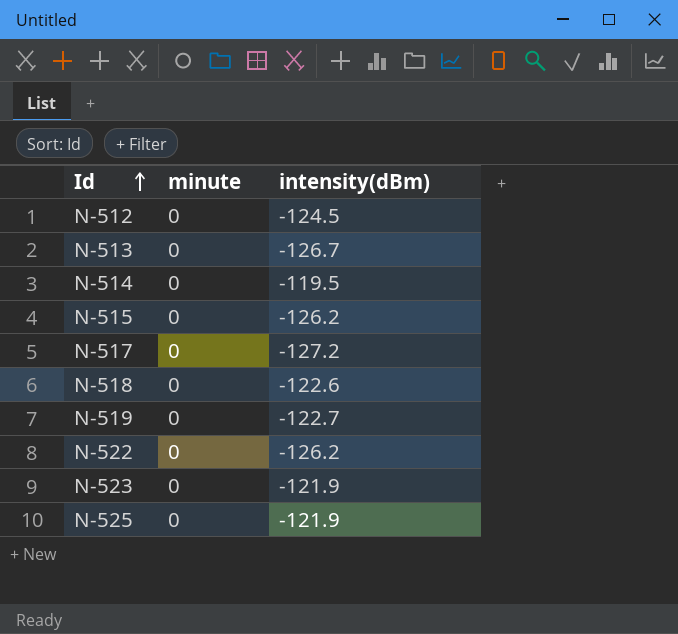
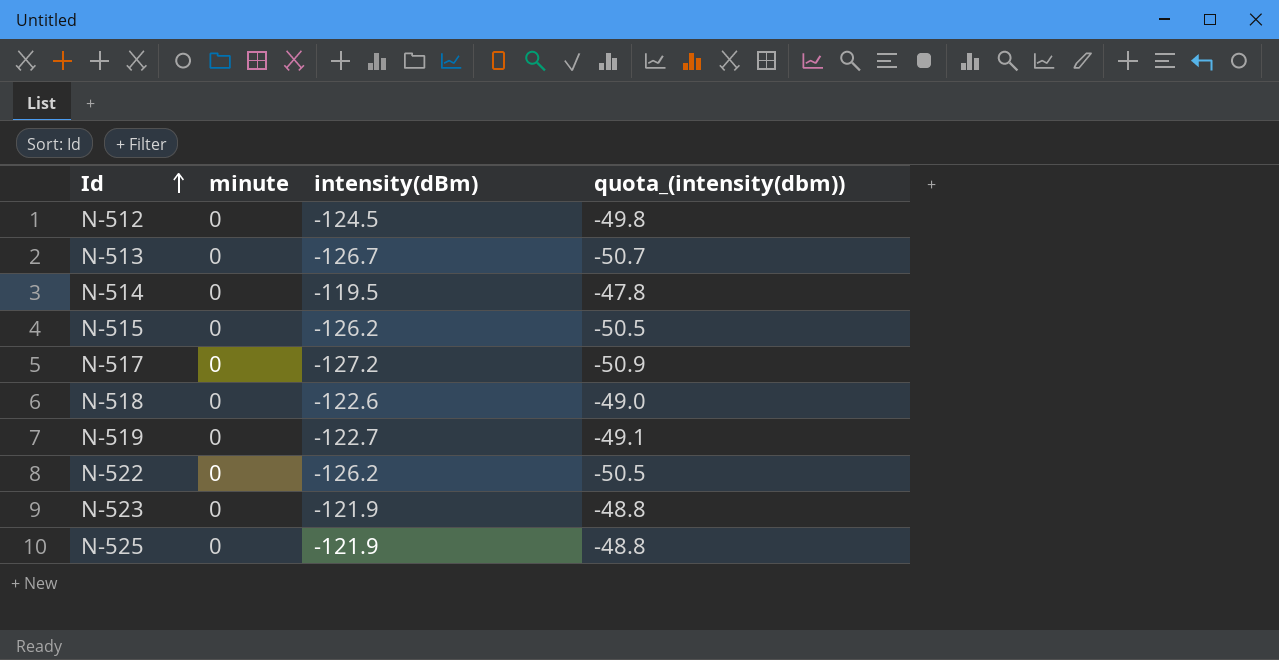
column quota_(intensity(dbm)) | formula: none -> [intensity(dBm)] * 0.4

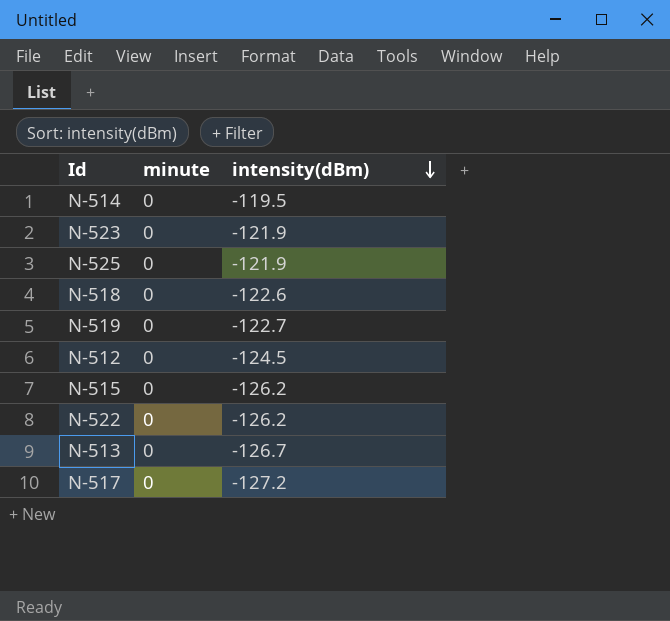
row order: Id ascending -> intensity(dBm) descending
column quota_(intensity(dbm)) | formula: [intensity(dBm)] * 0.4 -> none

